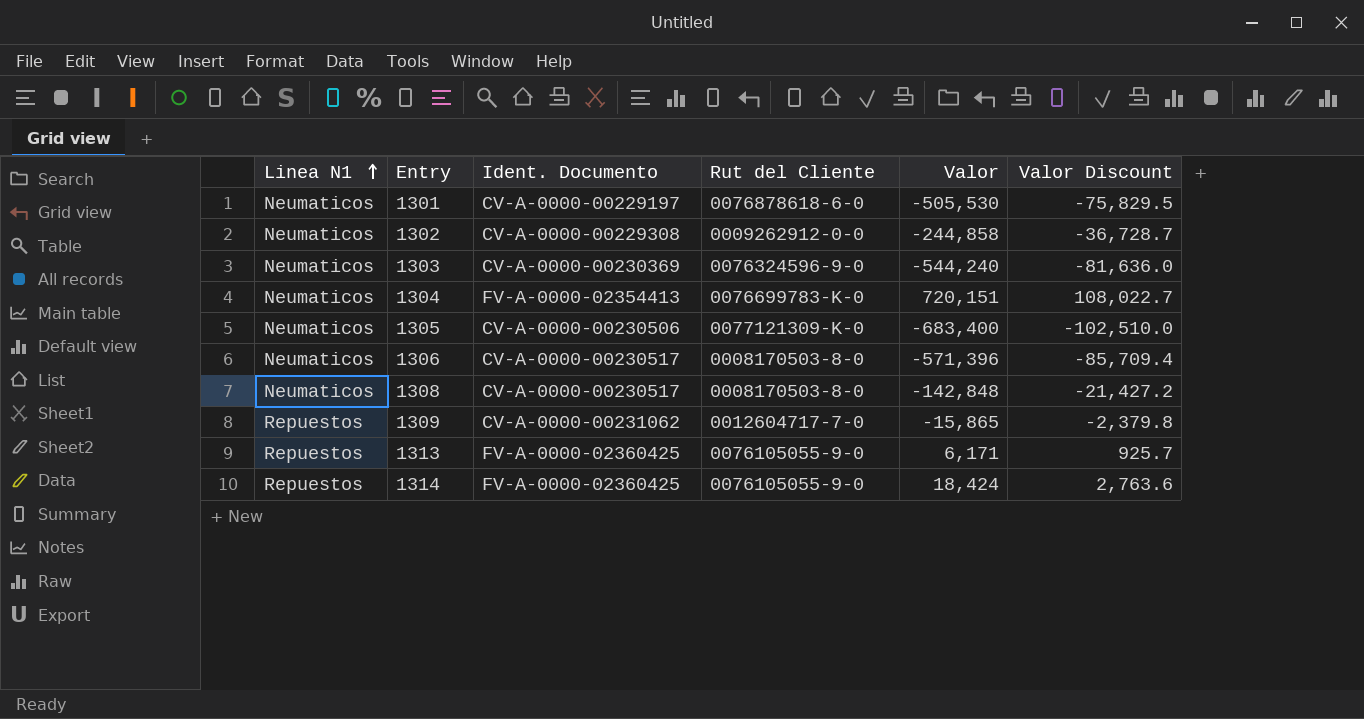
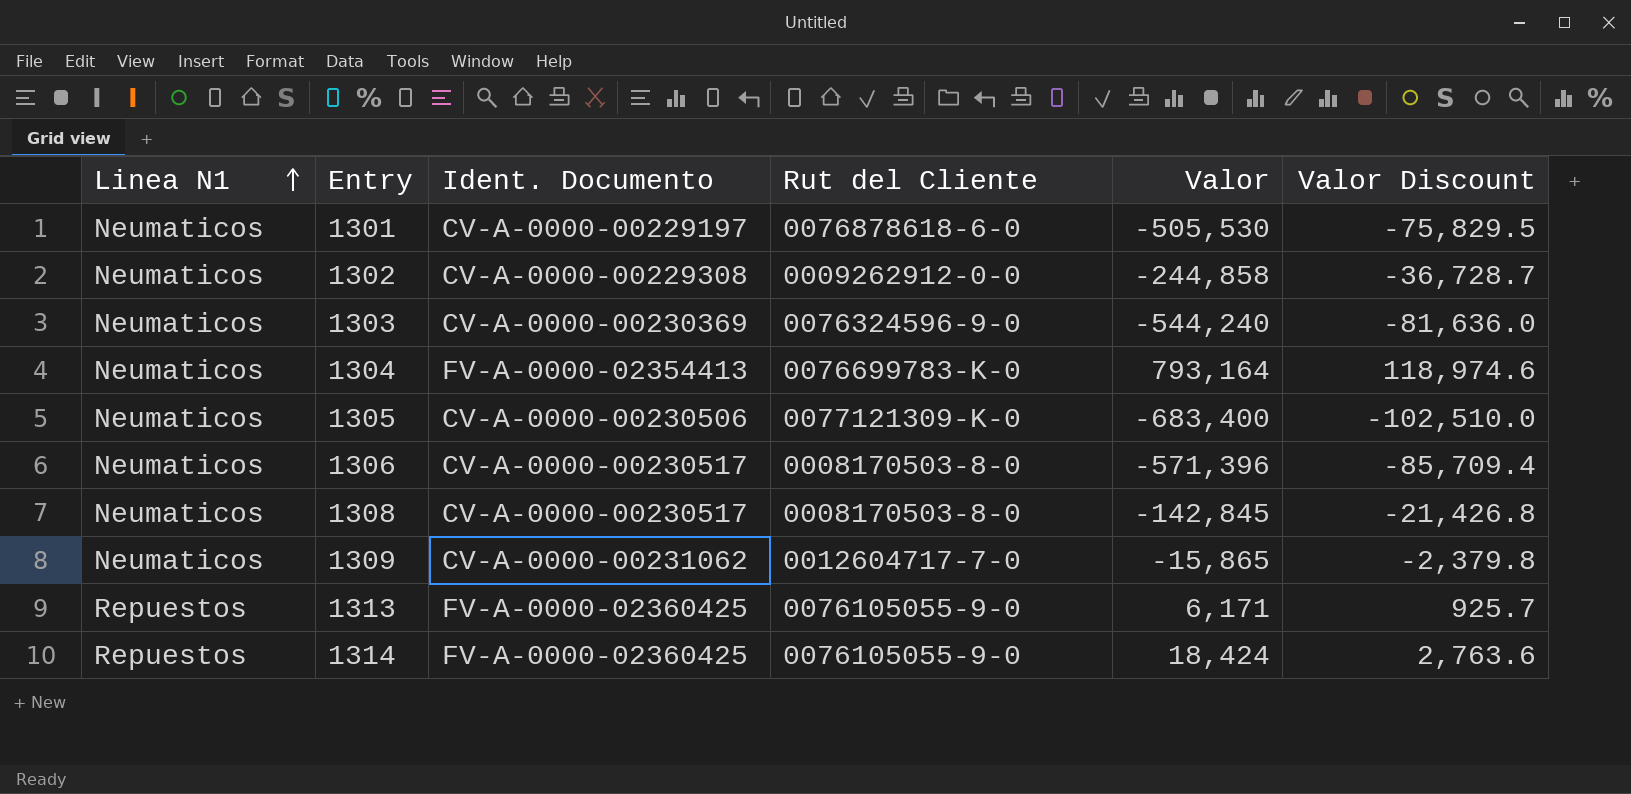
1304 | Valor: 720,151 -> 793,164
1304 | Valor Discount: 108,022.7 -> 118,974.6
1308 | Valor: -142,848 -> -142,845
1308 | Valor Discount: -21,427.2 -> -21,426.8
1309 | Linea N1: Repuestos -> Neumaticos

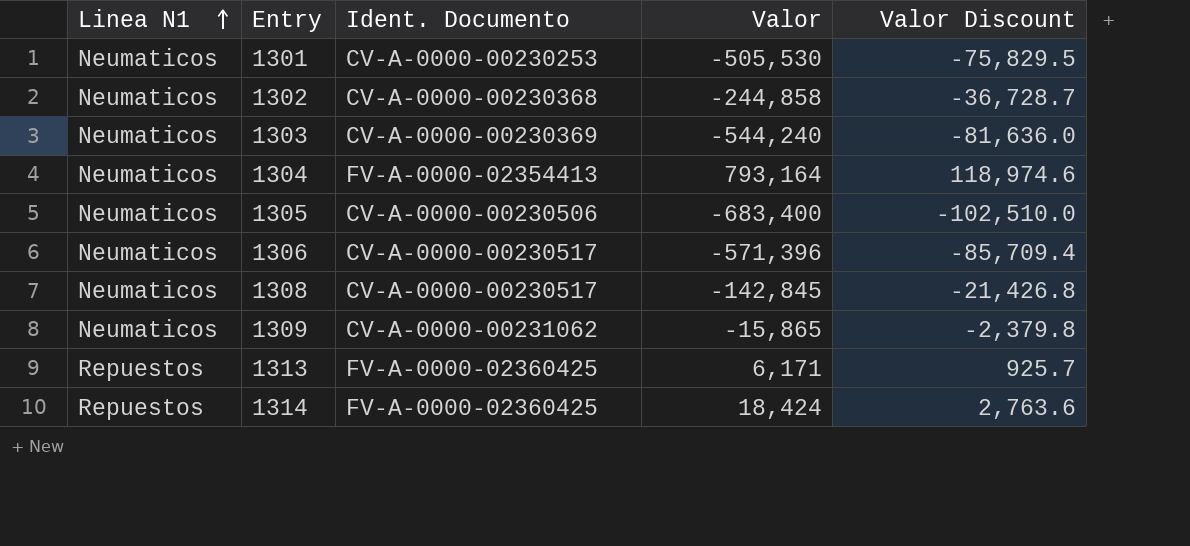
column Rut del Cliente | position: 4 -> none
1301 | Ident. Documento: CV-A-0000-00229197 -> CV-A-0000-00230253
1302 | Ident. Documento: CV-A-0000-00229308 -> CV-A-0000-00230368

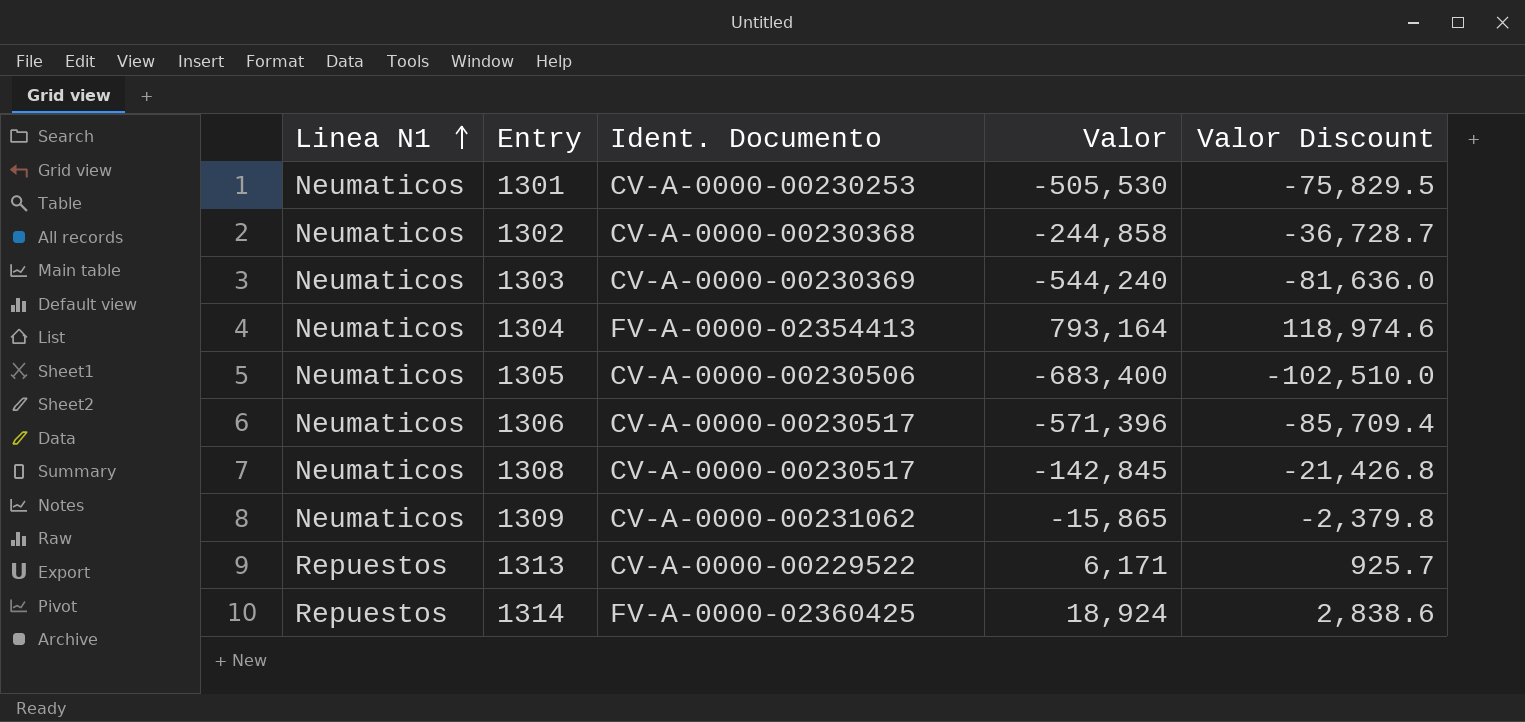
1313 | Ident. Documento: FV-A-0000-02360425 -> CV-A-0000-00229522
1314 | Valor: 18,424 -> 18,924
1314 | Valor Discount: 2,763.6 -> 2,838.6

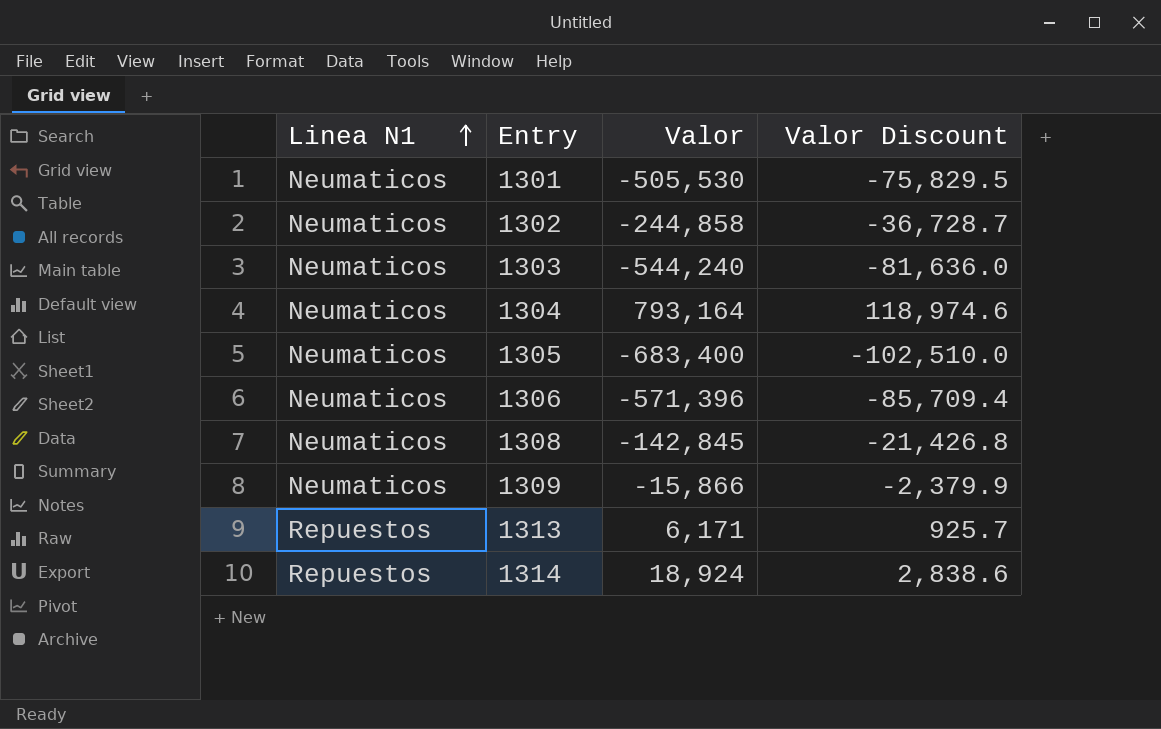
column Ident. Documento | position: 3 -> none
1309 | Valor: -15,865 -> -15,866
1309 | Valor Discount: -2,379.8 -> -2,379.9

